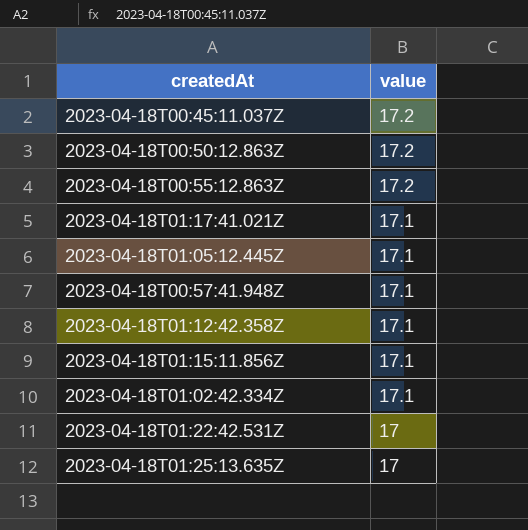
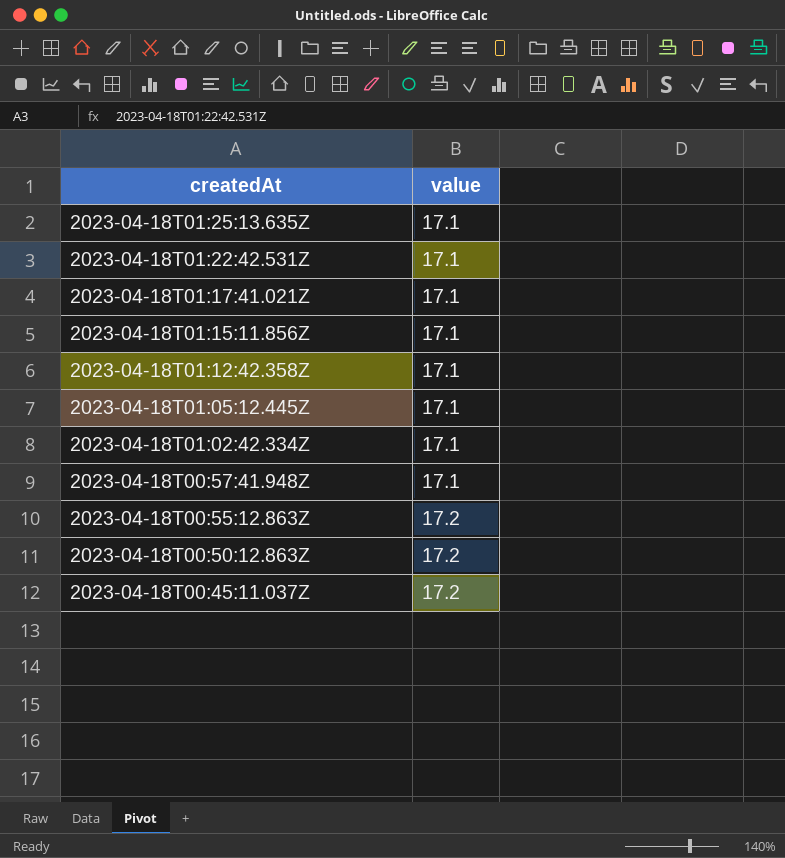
row order: value descending -> createdAt descending
2023-04-18T01:25:13.635Z | value: 17 -> 17.1
2023-04-18T01:22:42.531Z | value: 17 -> 17.1

